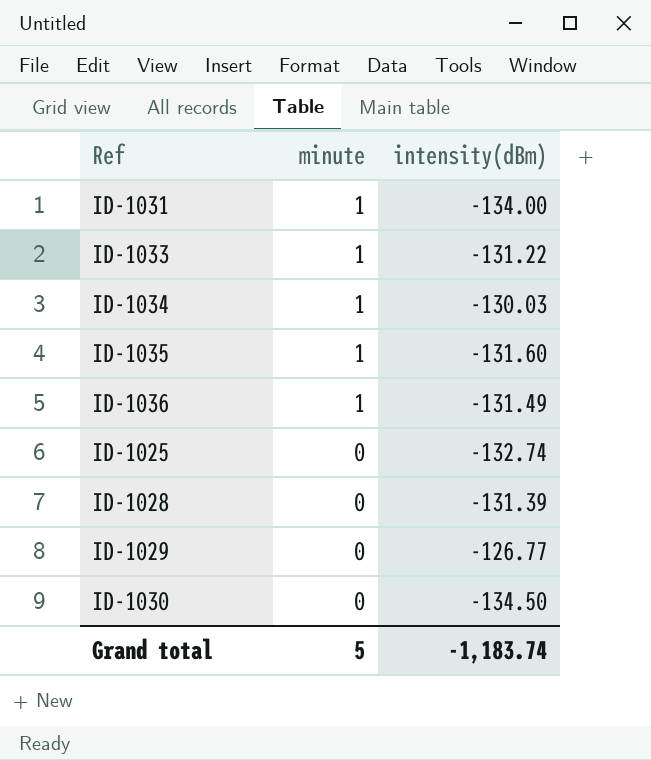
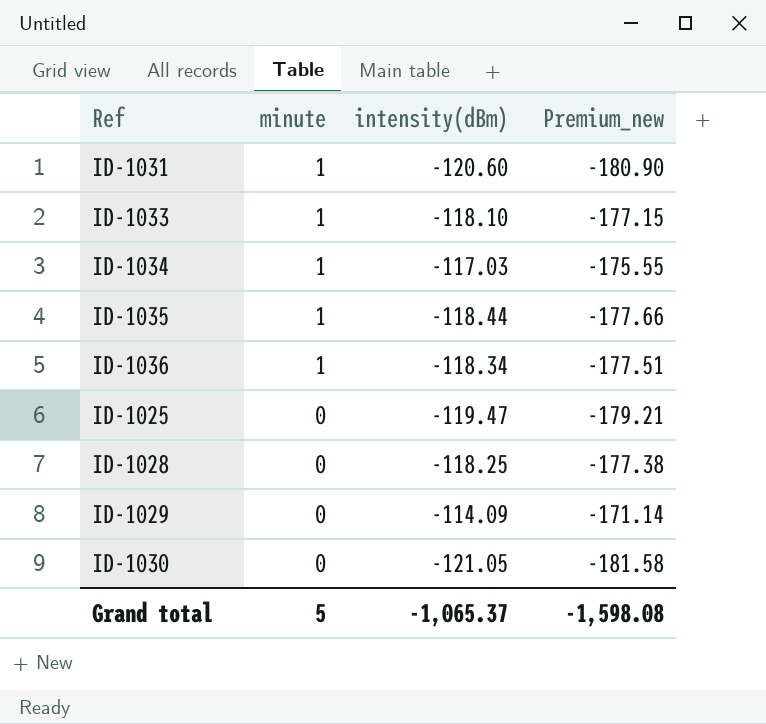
column Premium_new | formula: none -> [intensity(dBm)] * 1.5
ID-1031 | intensity(dBm): -134.00 -> -120.60
ID-1033 | intensity(dBm): -131.22 -> -118.10
ID-1034 | intensity(dBm): -130.03 -> -117.03
ID-1035 | intensity(dBm): -131.60 -> -118.44
ID-1036 | intensity(dBm): -131.49 -> -118.34
ID-1025 | intensity(dBm): -132.74 -> -119.47
ID-1028 | intensity(dBm): -131.39 -> -118.25
ID-1029 | intensity(dBm): -126.77 -> -114.09
ID-1030 | intensity(dBm): -134.50 -> -121.05
Grand total | intensity(dBm): -1,183.74 -> -1,065.37

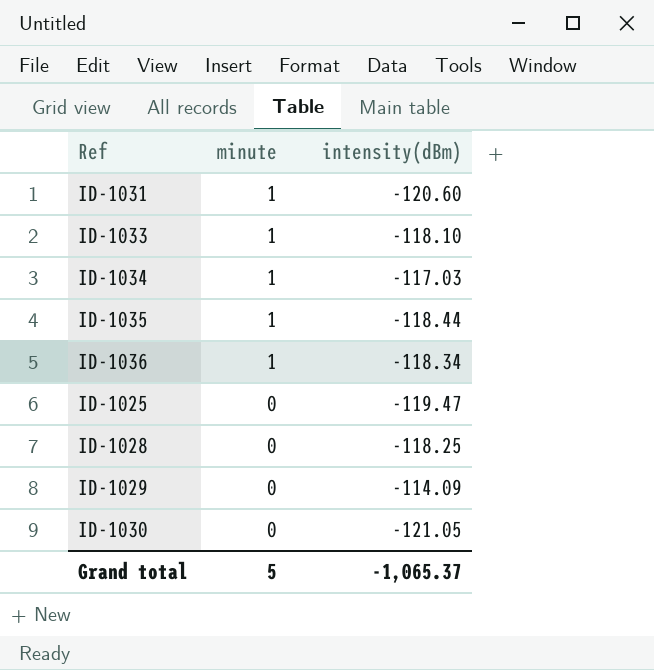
column Premium_new | formula: [intensity(dBm)] * 1.5 -> none

